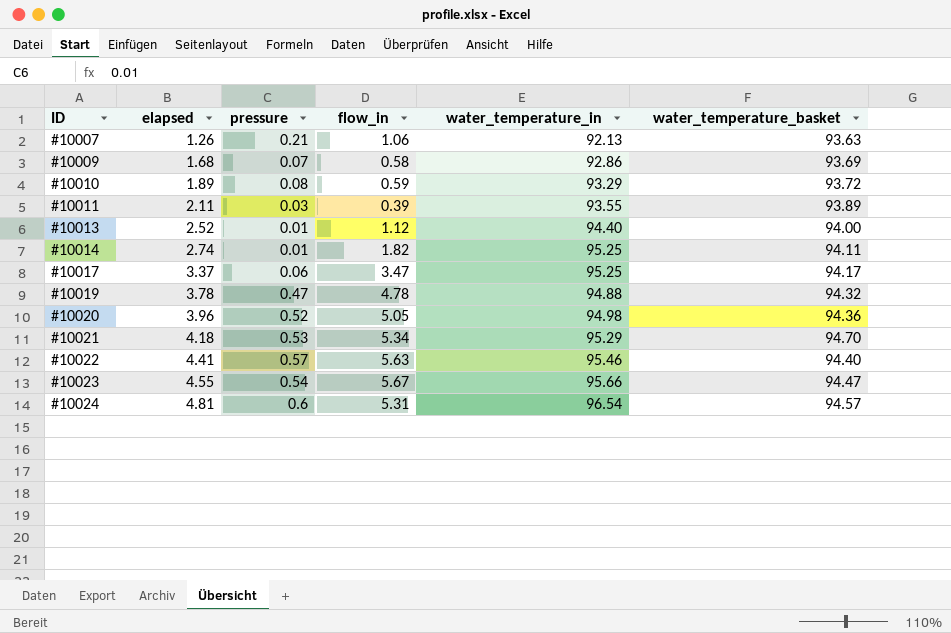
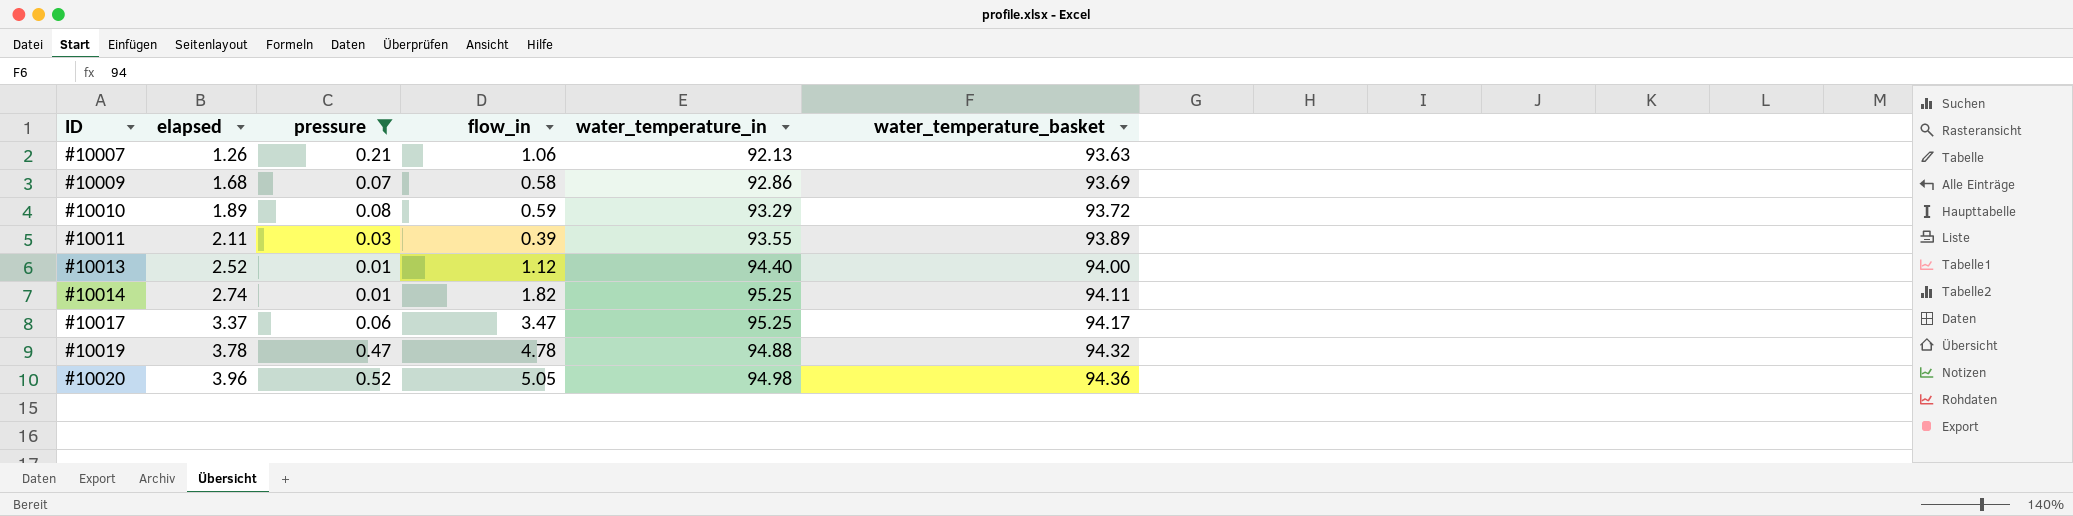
filter: none -> pressure <= 0.52

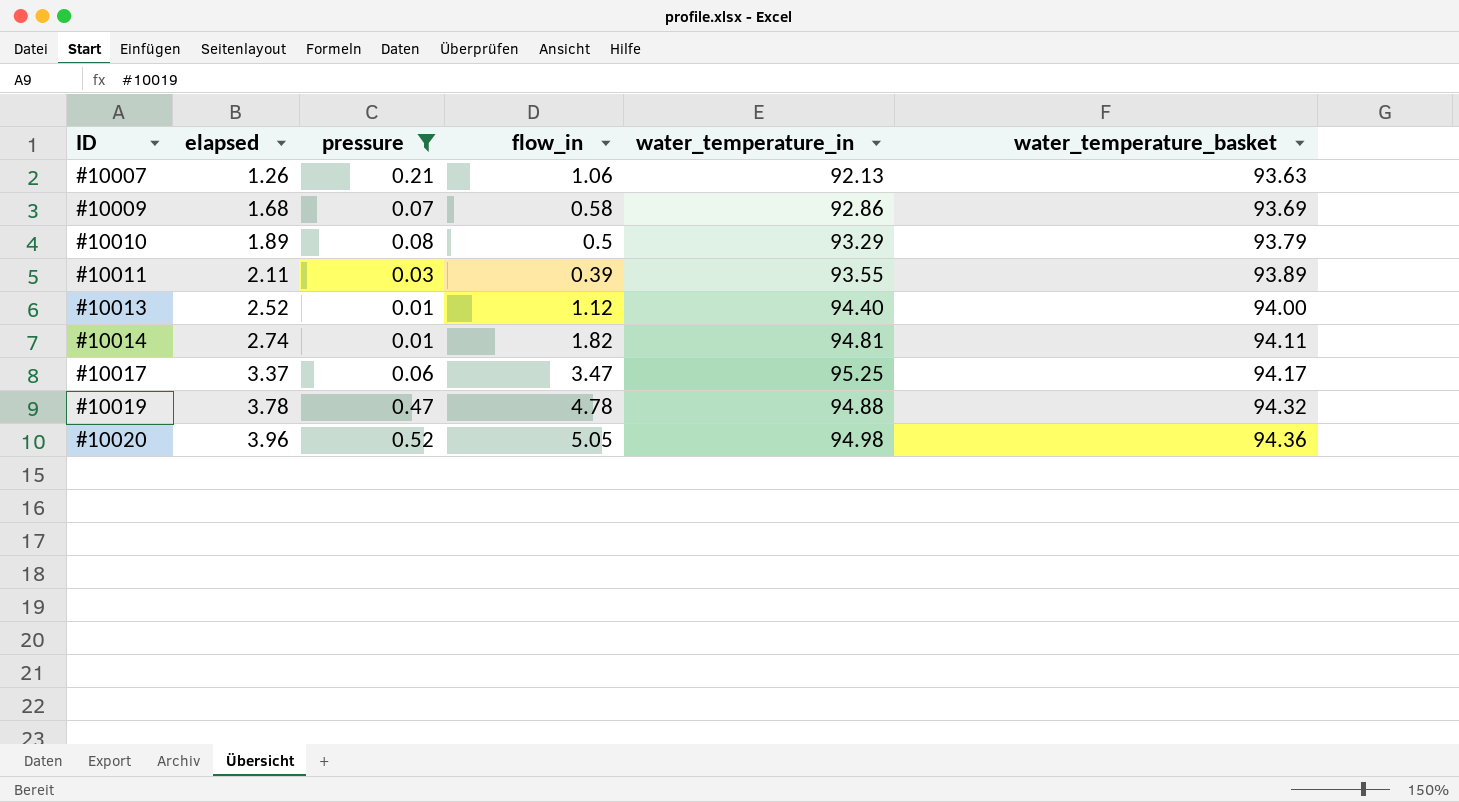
#10010 | flow_in: 0.59 -> 0.5
#10010 | water_temperature_basket: 93.72 -> 93.79
#10014 | water_temperature_in: 95.25 -> 94.81

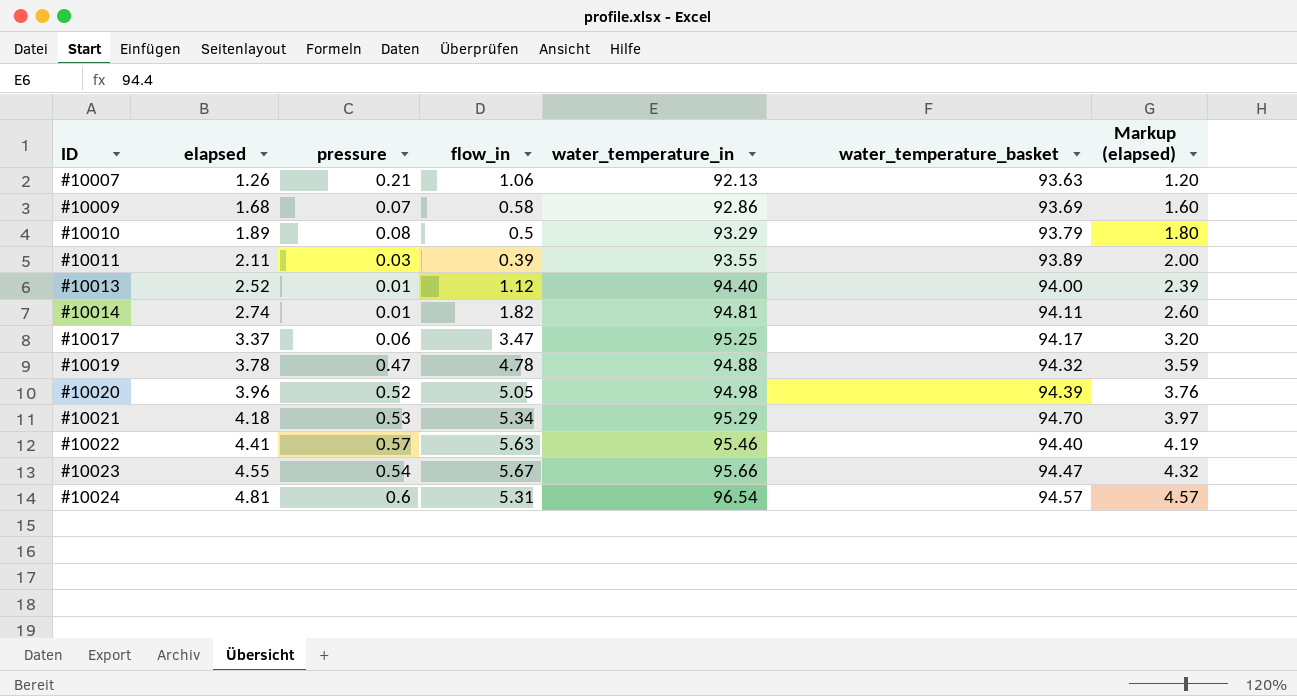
filter: pressure <= 0.52 -> none
column Markup (elapsed) | formula: none -> [elapsed] * 0.95
#10020 | water_temperature_basket: 94.36 -> 94.39

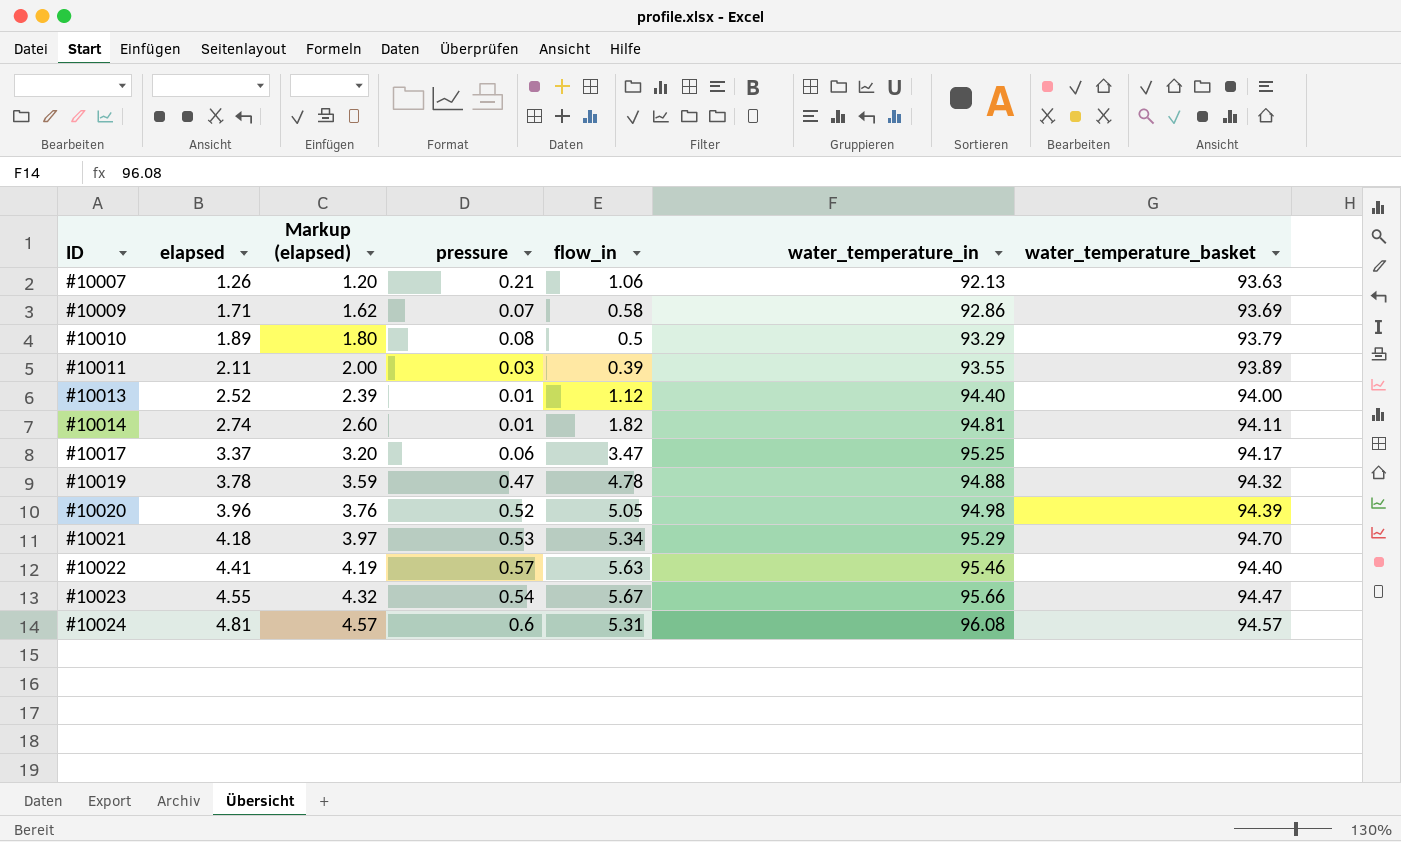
column Markup (elapsed) | position: 7 -> 3
#10009 | elapsed: 1.68 -> 1.71
#10009 | Markup (elapsed): 1.60 -> 1.62
#10024 | water_temperature_in: 96.54 -> 96.08

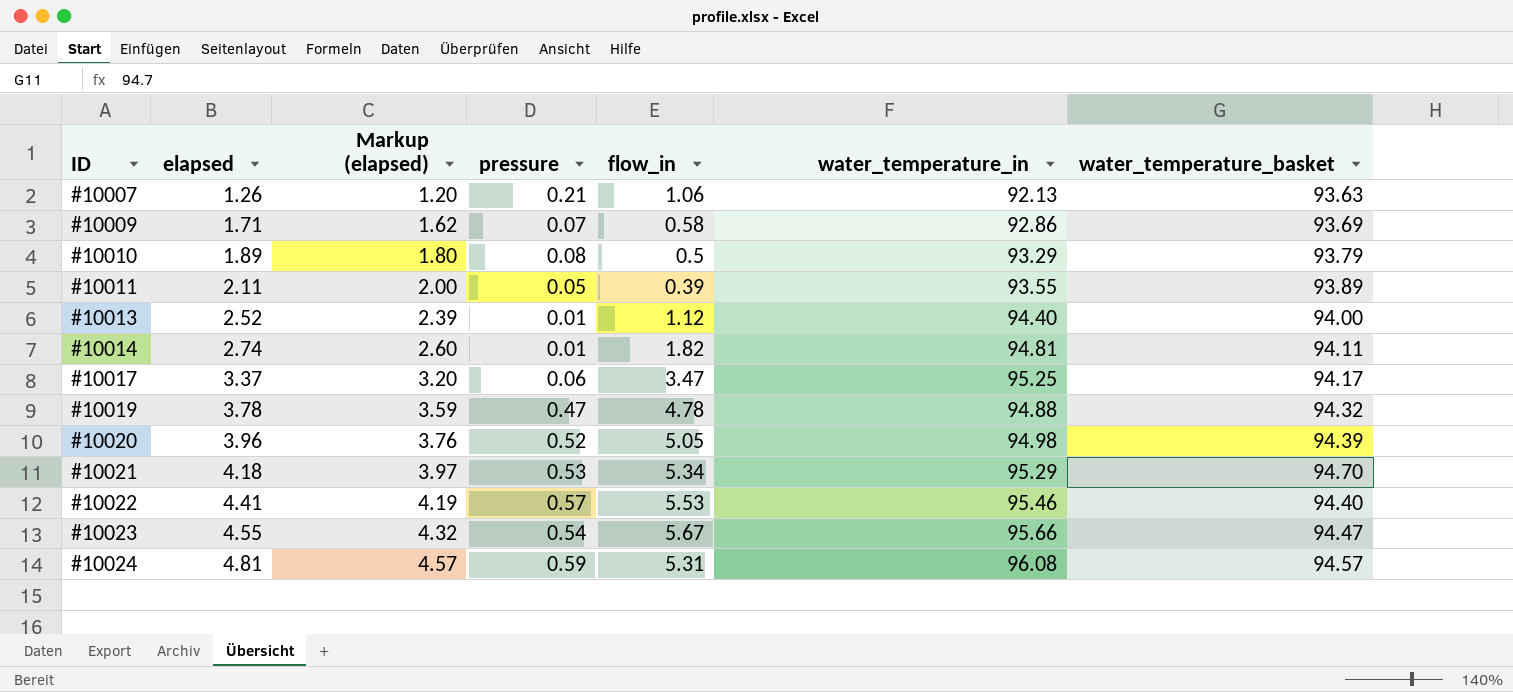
#10011 | pressure: 0.03 -> 0.05
#10022 | flow_in: 5.63 -> 5.53
#10024 | pressure: 0.6 -> 0.59

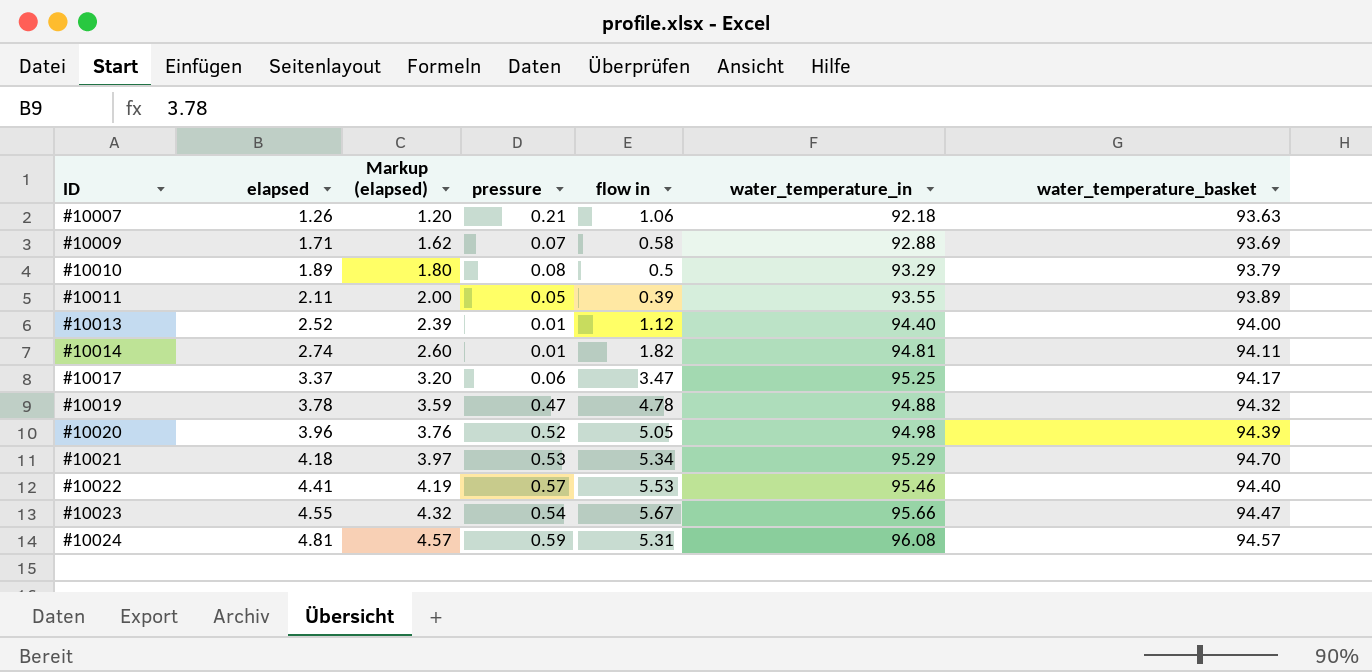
column name: flow_in -> flow in
#10007 | water_temperature_in: 92.13 -> 92.18
#10009 | water_temperature_in: 92.86 -> 92.88

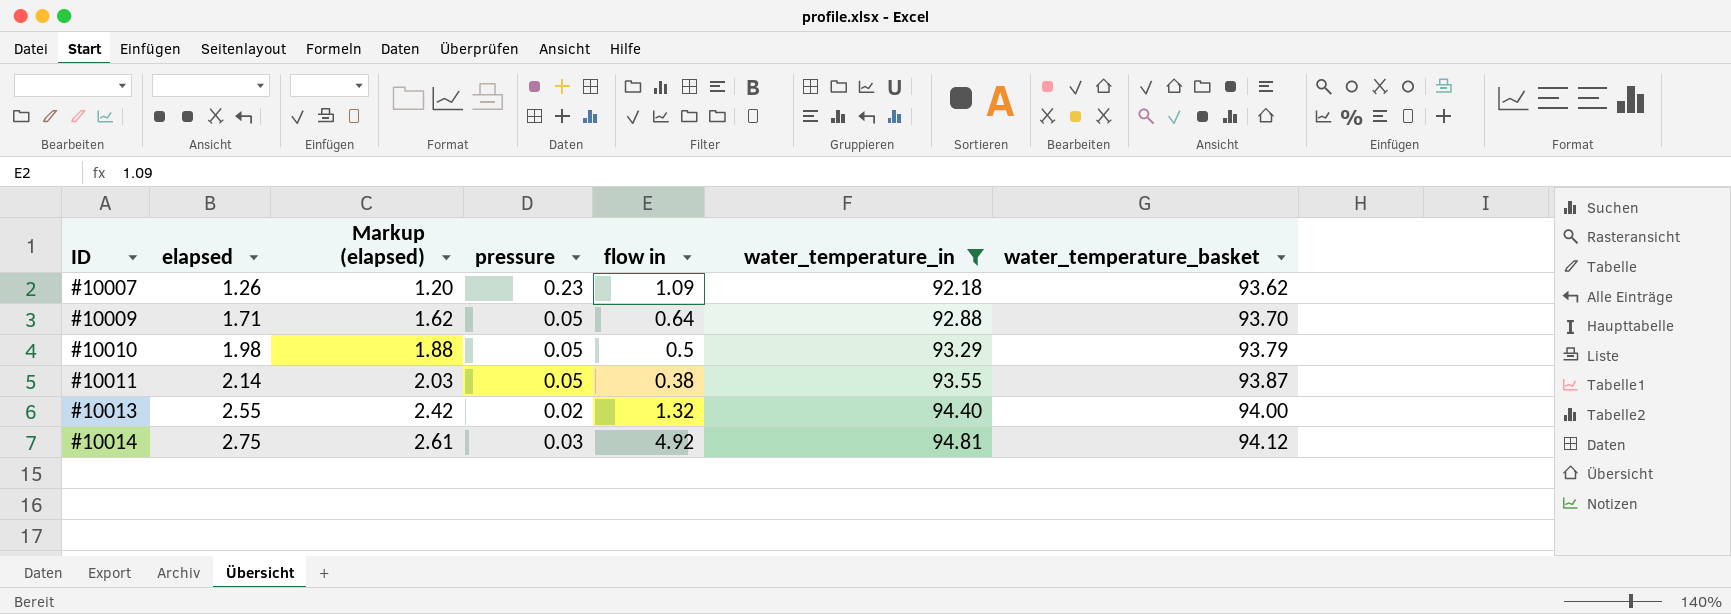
filter: none -> water_temperature_in <= 94.81
#10007 | pressure: 0.21 -> 0.23
#10007 | flow in: 1.06 -> 1.09
#10007 | water_temperature_basket: 93.63 -> 93.62
#10009 | pressure: 0.07 -> 0.05
#10009 | flow in: 0.58 -> 0.64
#10009 | water_temperature_basket: 93.69 -> 93.70
#10010 | elapsed: 1.89 -> 1.98
#10010 | Markup (elapsed): 1.80 -> 1.88
#10010 | pressure: 0.08 -> 0.05
#10011 | elapsed: 2.11 -> 2.14
#10011 | Markup (elapsed): 2.00 -> 2.03
#10011 | flow in: 0.39 -> 0.38
#10011 | water_temperature_basket: 93.89 -> 93.87
#10013 | elapsed: 2.52 -> 2.55
#10013 | Markup (elapsed): 2.39 -> 2.42
#10013 | pressure: 0.01 -> 0.02
#10013 | flow in: 1.12 -> 1.32
#10014 | elapsed: 2.74 -> 2.75
#10014 | Markup (elapsed): 2.60 -> 2.61
#10014 | pressure: 0.01 -> 0.03
#10014 | flow in: 1.82 -> 4.92
#10014 | water_temperature_basket: 94.11 -> 94.12

